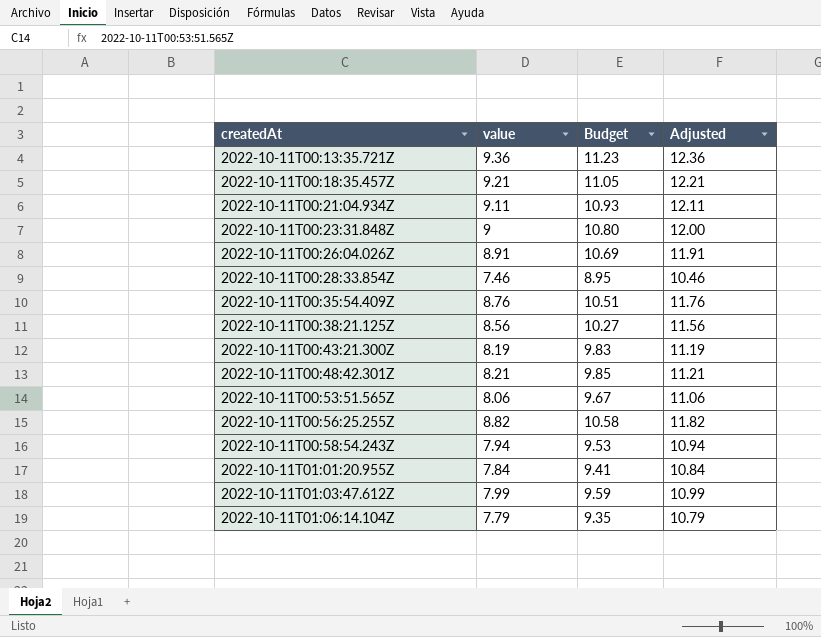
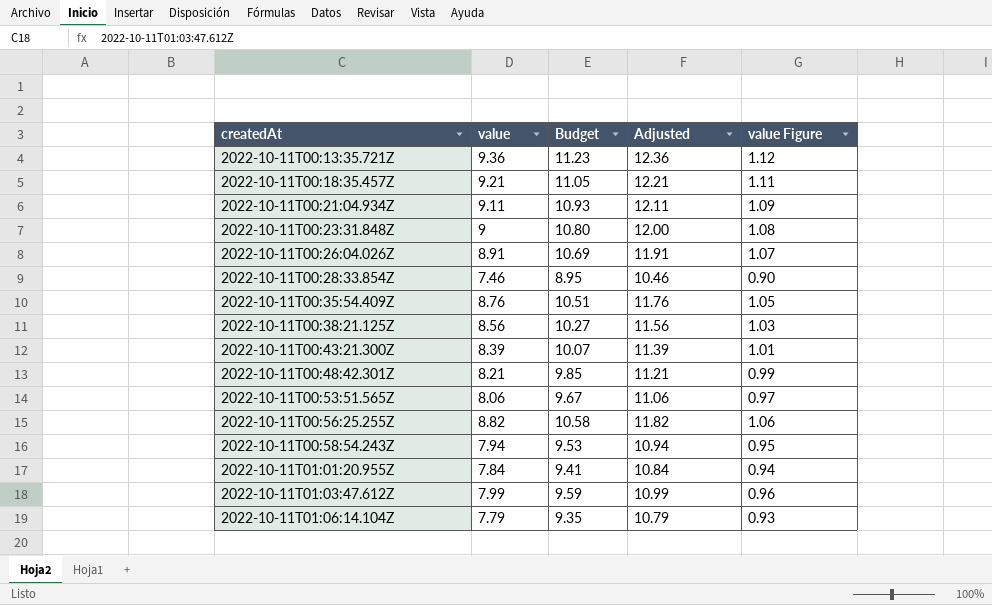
column value Figure | formula: none -> [value] * 0.12
2022-10-11T00:43:21.300Z | value: 8.19 -> 8.39
2022-10-11T00:43:21.300Z | Budget: 9.83 -> 10.07
2022-10-11T00:43:21.300Z | Adjusted: 11.19 -> 11.39

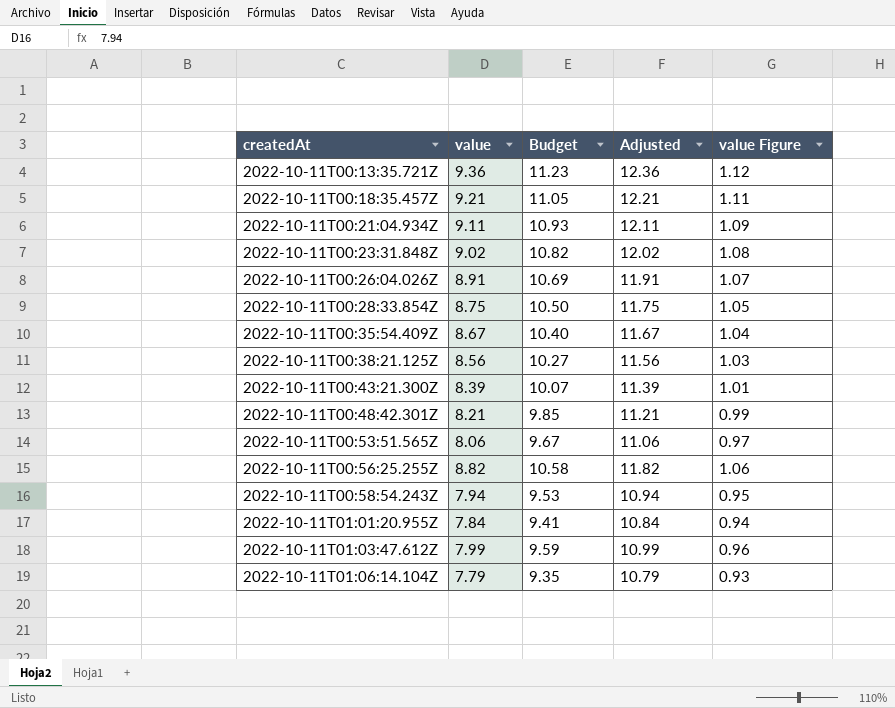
2022-10-11T00:23:31.848Z | value: 9 -> 9.02
2022-10-11T00:23:31.848Z | Budget: 10.80 -> 10.82
2022-10-11T00:23:31.848Z | Adjusted: 12.00 -> 12.02
2022-10-11T00:28:33.854Z | value: 7.46 -> 8.75
2022-10-11T00:28:33.854Z | Budget: 8.95 -> 10.50
2022-10-11T00:28:33.854Z | Adjusted: 10.46 -> 11.75
2022-10-11T00:28:33.854Z | value Figure: 0.90 -> 1.05
2022-10-11T00:35:54.409Z | value: 8.76 -> 8.67
2022-10-11T00:35:54.409Z | Budget: 10.51 -> 10.40
2022-10-11T00:35:54.409Z | Adjusted: 11.76 -> 11.67
2022-10-11T00:35:54.409Z | value Figure: 1.05 -> 1.04

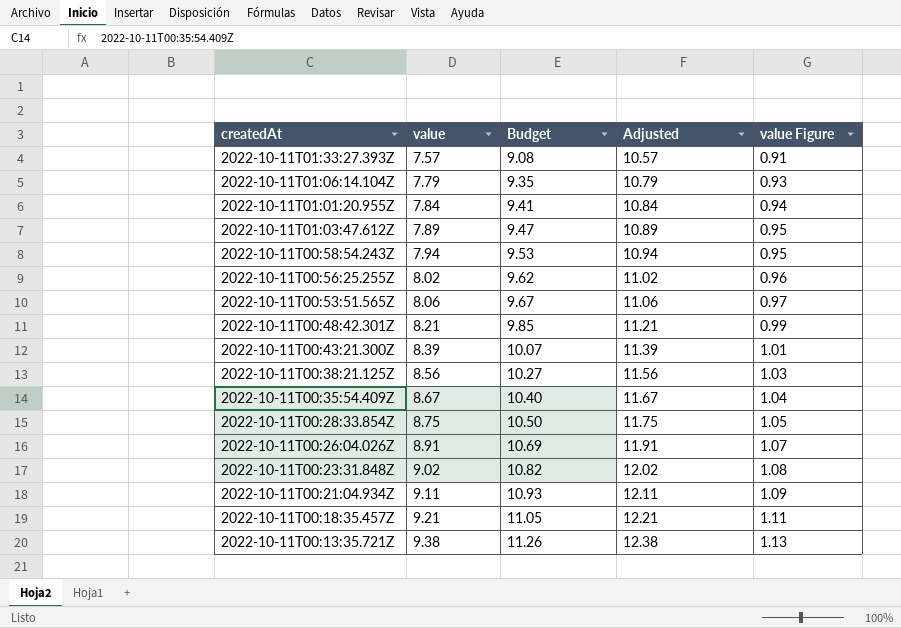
row order: createdAt ascending -> value ascending
row 2022-10-11T01:33:27.393Z: none -> 7.57 | 9.08 | 10.57 | 0.91
2022-10-11T01:03:47.612Z | value: 7.99 -> 7.89
2022-10-11T01:03:47.612Z | Budget: 9.59 -> 9.47
2022-10-11T01:03:47.612Z | Adjusted: 10.99 -> 10.89
2022-10-11T01:03:47.612Z | value Figure: 0.96 -> 0.95
2022-10-11T00:56:25.255Z | value: 8.82 -> 8.02
2022-10-11T00:56:25.255Z | Budget: 10.58 -> 9.62
2022-10-11T00:56:25.255Z | Adjusted: 11.82 -> 11.02
2022-10-11T00:56:25.255Z | value Figure: 1.06 -> 0.96
2022-10-11T00:13:35.721Z | value: 9.36 -> 9.38
2022-10-11T00:13:35.721Z | Budget: 11.23 -> 11.26
2022-10-11T00:13:35.721Z | Adjusted: 12.36 -> 12.38
2022-10-11T00:13:35.721Z | value Figure: 1.12 -> 1.13

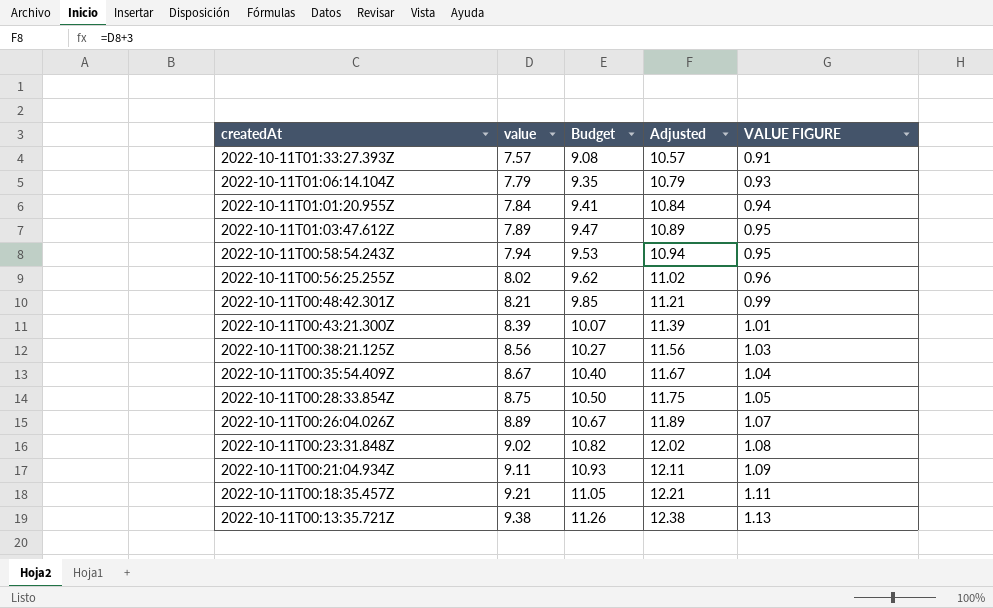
column name: value Figure -> VALUE FIGURE
row 2022-10-11T00:53:51.565Z: 8.06 | 9.67 | 11.06 | 0.97 -> none
2022-10-11T00:26:04.026Z | value: 8.91 -> 8.89
2022-10-11T00:26:04.026Z | Budget: 10.69 -> 10.67
2022-10-11T00:26:04.026Z | Adjusted: 11.91 -> 11.89

